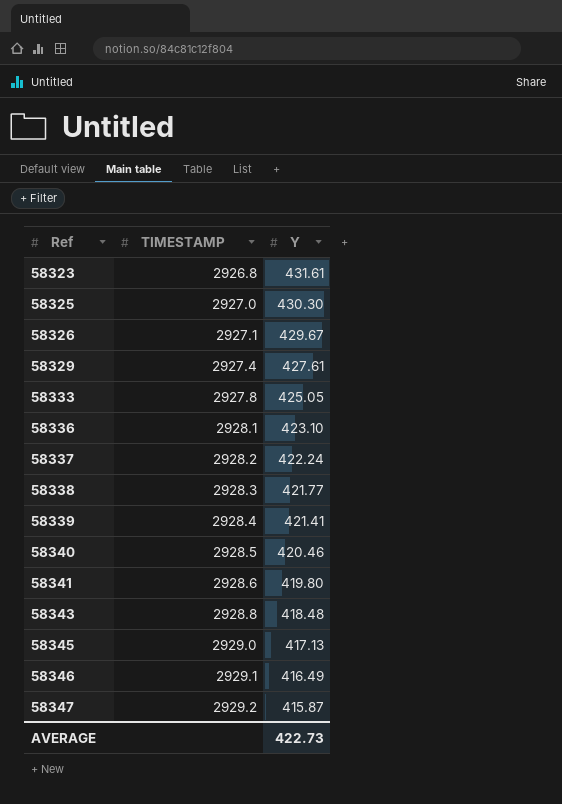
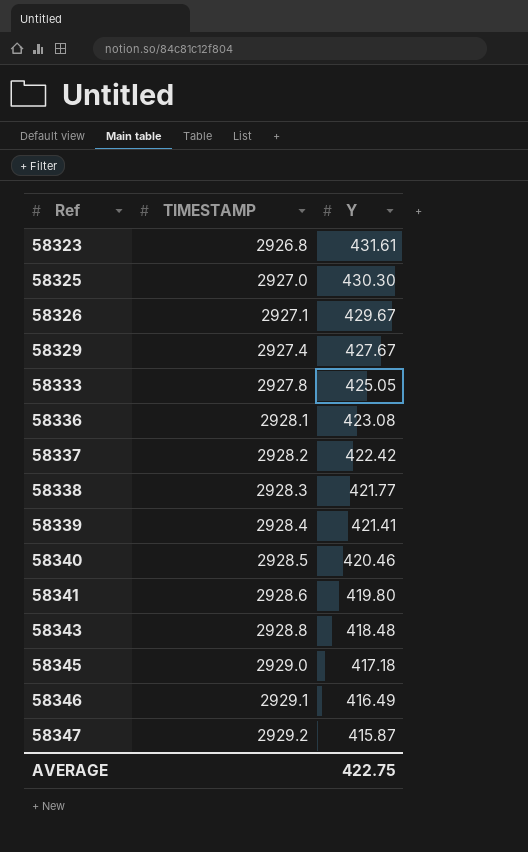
58329 | Y: 427.61 -> 427.67
58336 | Y: 423.10 -> 423.08
58337 | Y: 422.24 -> 422.42
58345 | Y: 417.13 -> 417.18
AVERAGE | Y: 422.73 -> 422.75

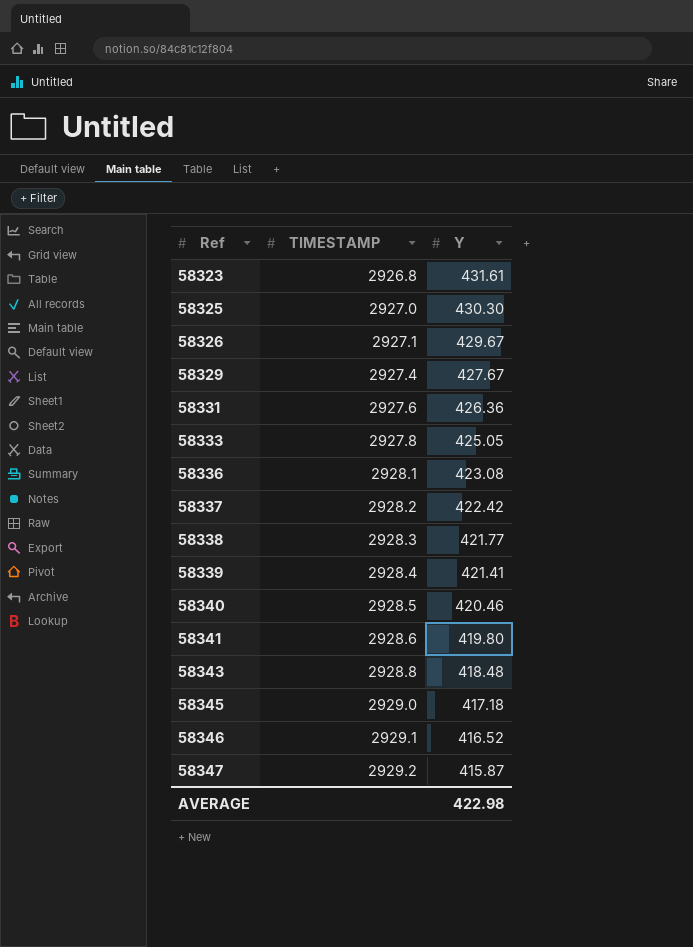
row 58331: none -> 2927.6 | 426.36
58346 | Y: 416.49 -> 416.52
AVERAGE | Y: 422.75 -> 422.98

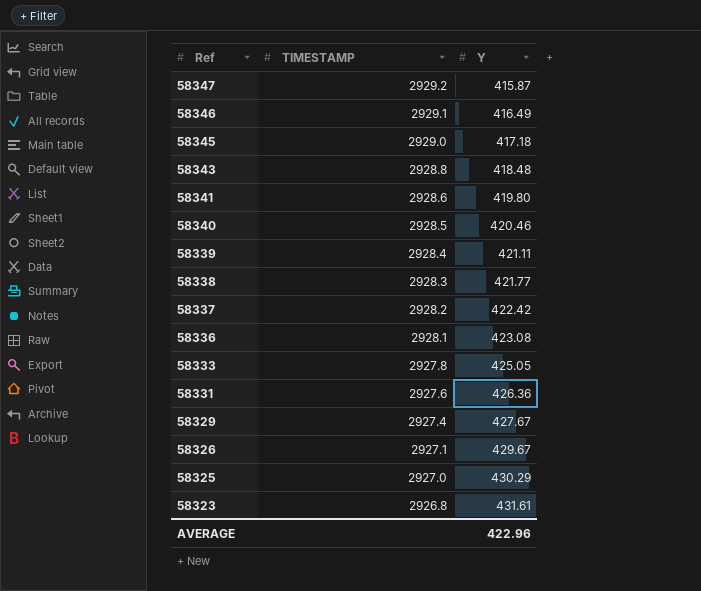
row order: Ref ascending -> Ref descending
58346 | Y: 416.52 -> 416.49
58339 | Y: 421.41 -> 421.11
58325 | Y: 430.30 -> 430.29
AVERAGE | Y: 422.98 -> 422.96

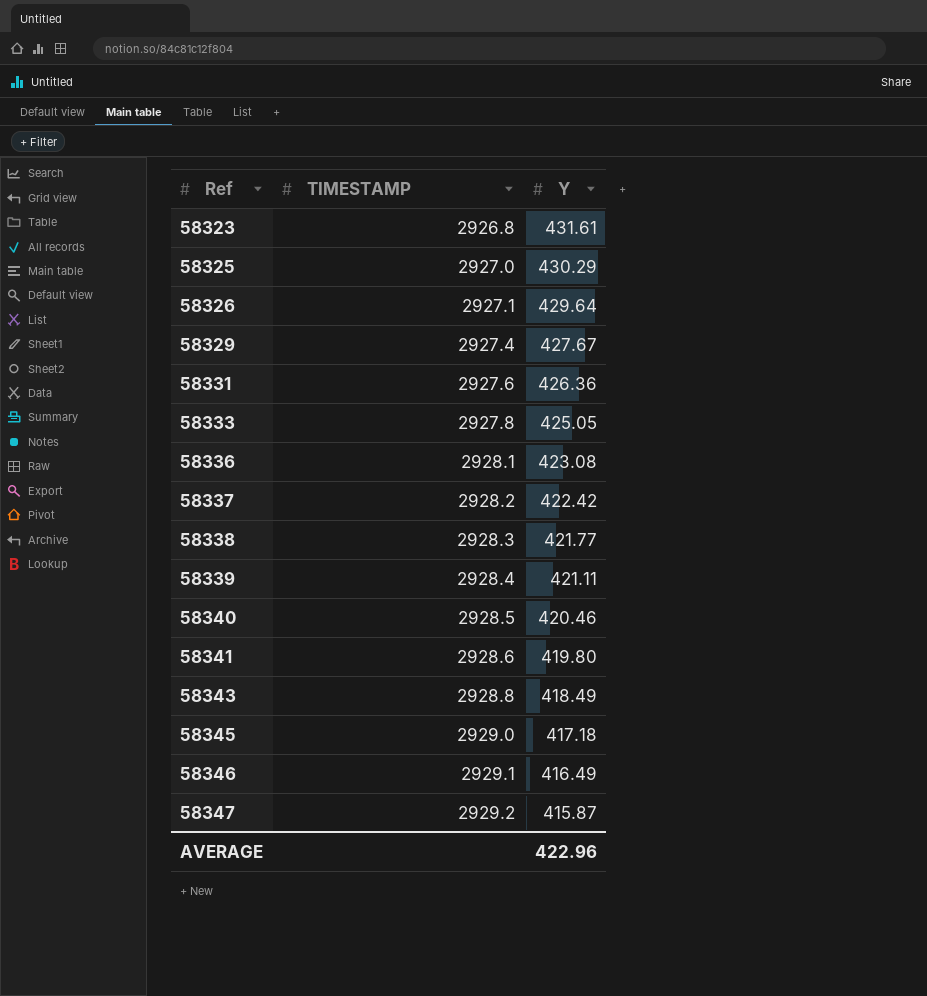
row order: Ref descending -> Ref ascending
58326 | Y: 429.67 -> 429.64
58343 | Y: 418.48 -> 418.49

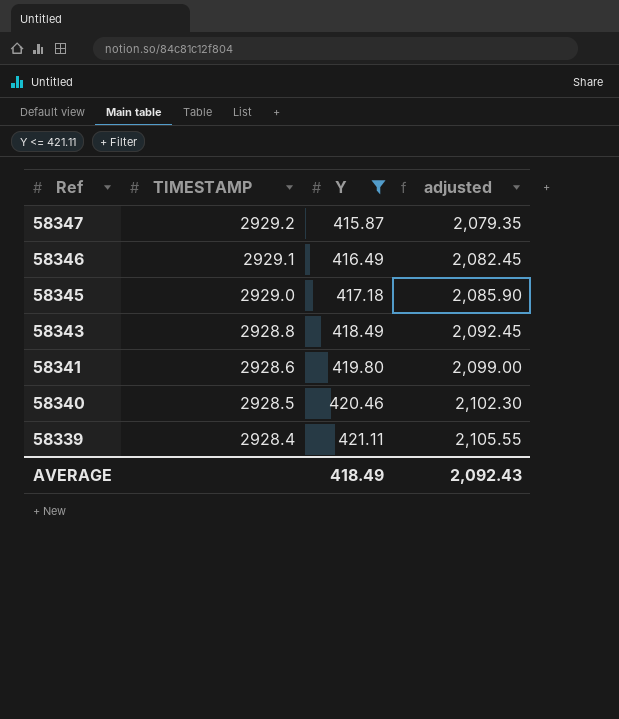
filter: none -> Y <= 421.11
row order: Ref ascending -> Ref descending
column adjusted | formula: none -> [Y] * 5
AVERAGE | Y: 422.96 -> 418.49

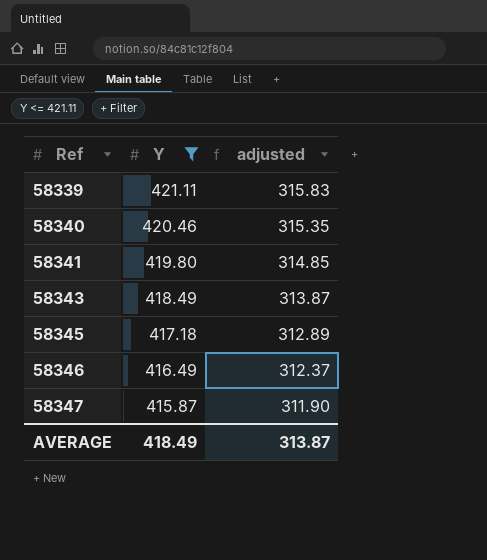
row order: Ref descending -> Ref ascending
column TIMESTAMP | position: 2 -> none
column adjusted | formula: [Y] * 5 -> [Y] * 0.75
AVERAGE | adjusted: 2,092.43 -> 313.87

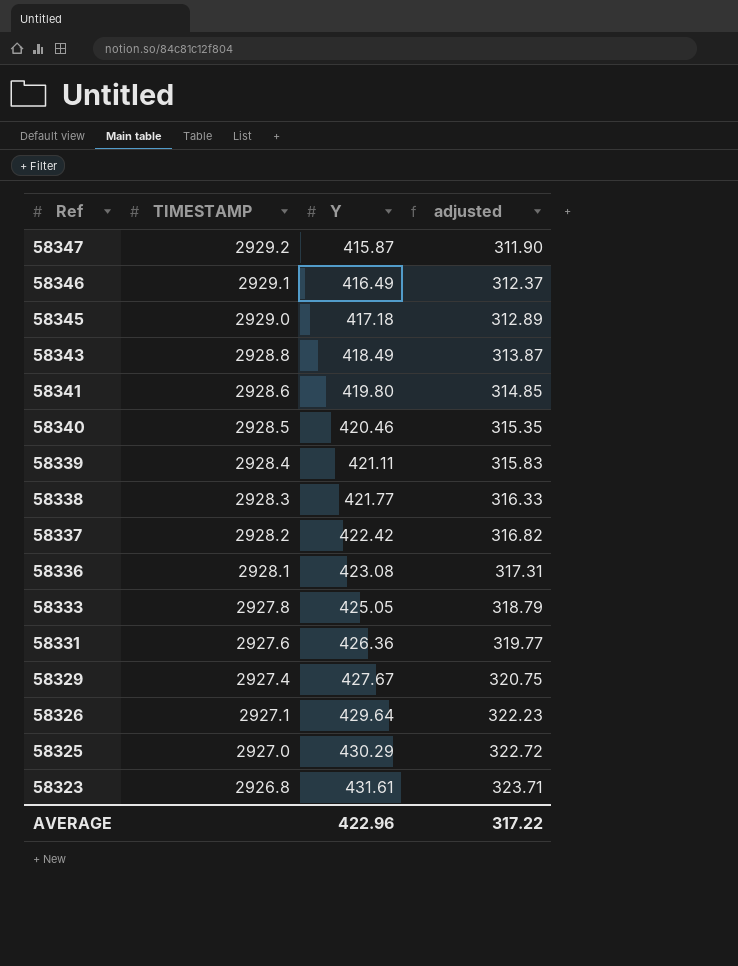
filter: Y <= 421.11 -> none
row order: Ref ascending -> Ref descending
column TIMESTAMP | position: none -> 2
AVERAGE | Y: 418.49 -> 422.96
AVERAGE | adjusted: 313.87 -> 317.22

